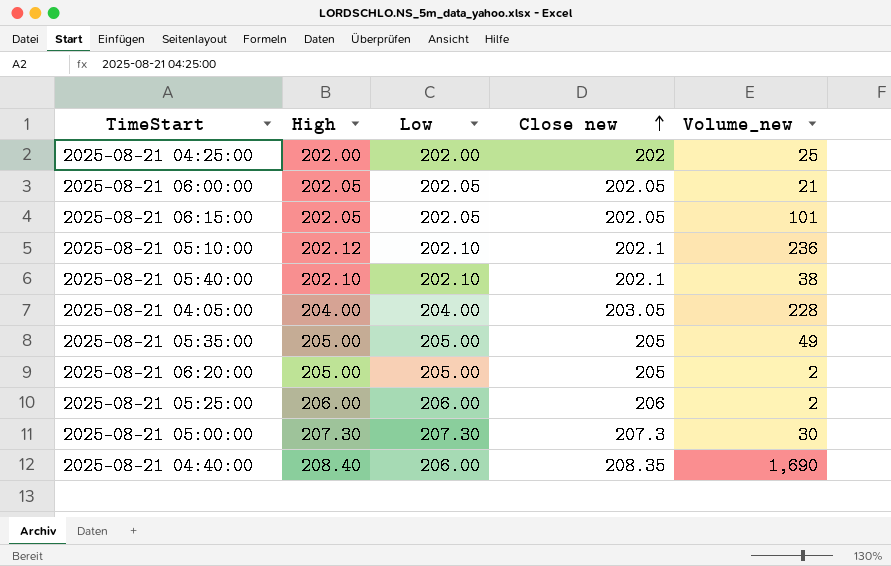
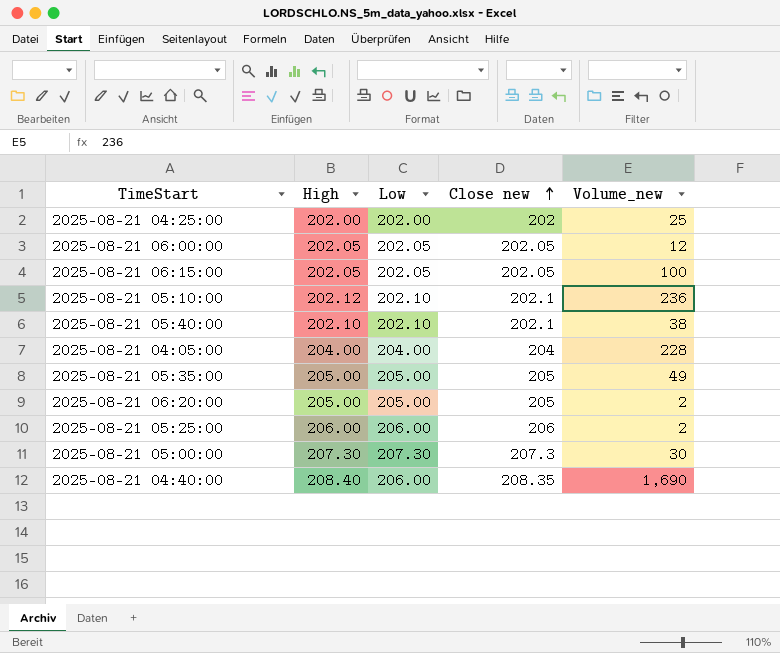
2025-08-21 06:00:00 | Volume_new: 21 -> 12
2025-08-21 06:15:00 | Volume_new: 101 -> 100
2025-08-21 04:05:00 | Close new: 203.05 -> 204

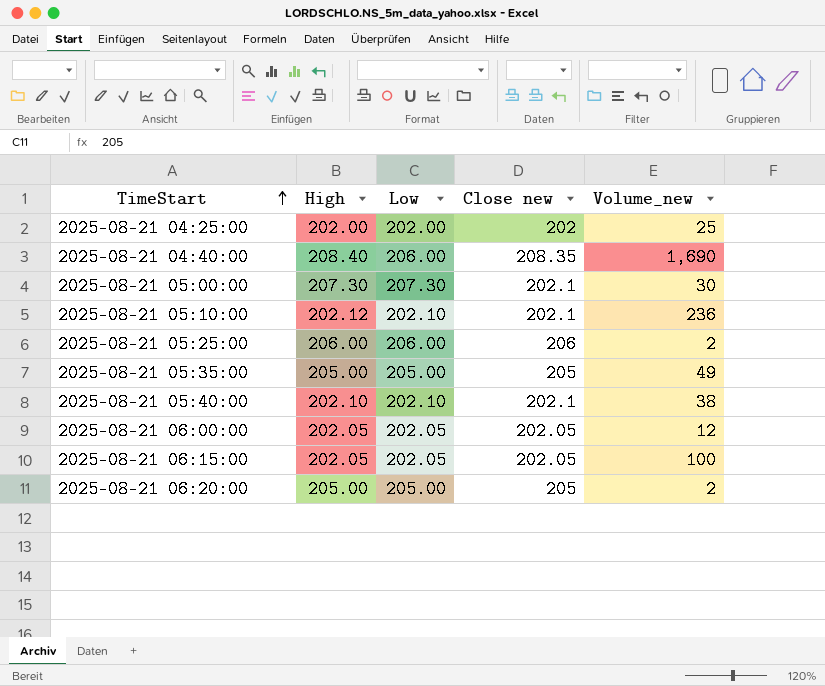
row order: Close new ascending -> TimeStart ascending
row 2025-08-21 04:05:00: 204.00 | 204.00 | 204 | 228 -> none
2025-08-21 05:00:00 | Close new: 207.3 -> 202.1

